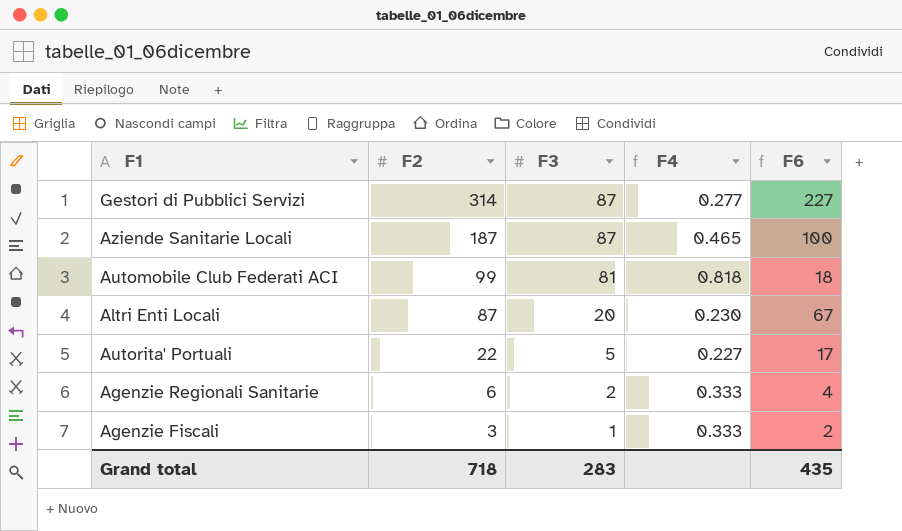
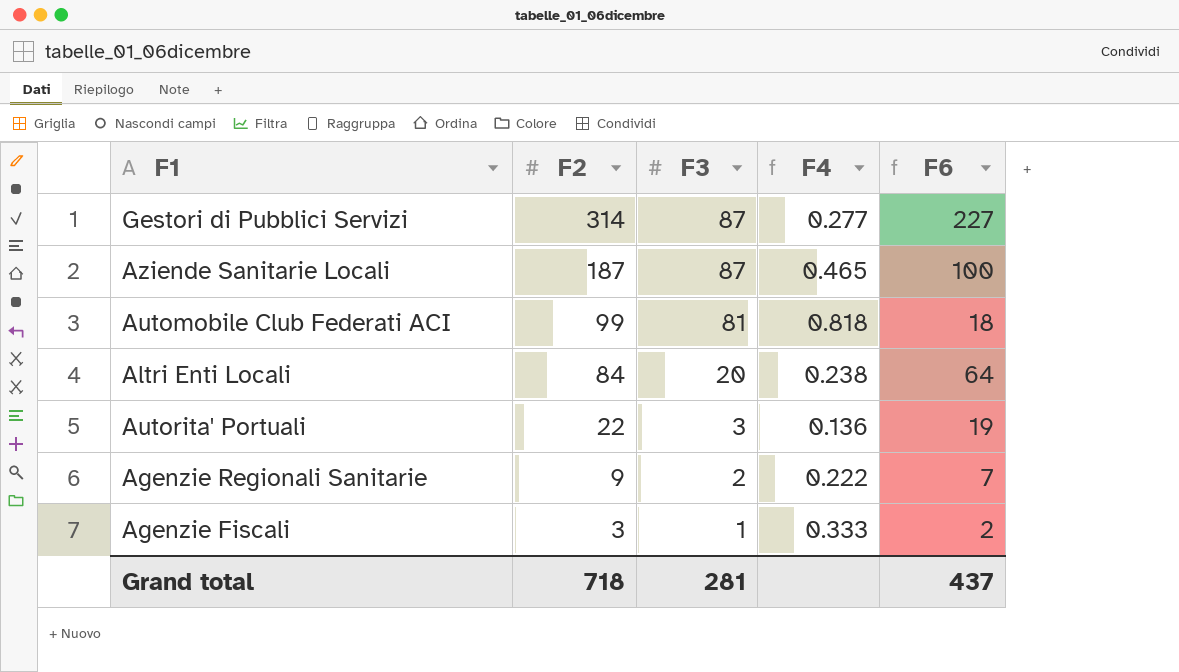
Altri Enti Locali | F2: 87 -> 84
Altri Enti Locali | F4: 0.230 -> 0.238
Altri Enti Locali | F6: 67 -> 64
Autorita' Portuali | F3: 5 -> 3
Autorita' Portuali | F4: 0.227 -> 0.136
Autorita' Portuali | F6: 17 -> 19
Agenzie Regionali Sanitarie | F2: 6 -> 9
Agenzie Regionali Sanitarie | F4: 0.333 -> 0.222
Agenzie Regionali Sanitarie | F6: 4 -> 7
Grand total | F3: 283 -> 281
Grand total | F6: 435 -> 437

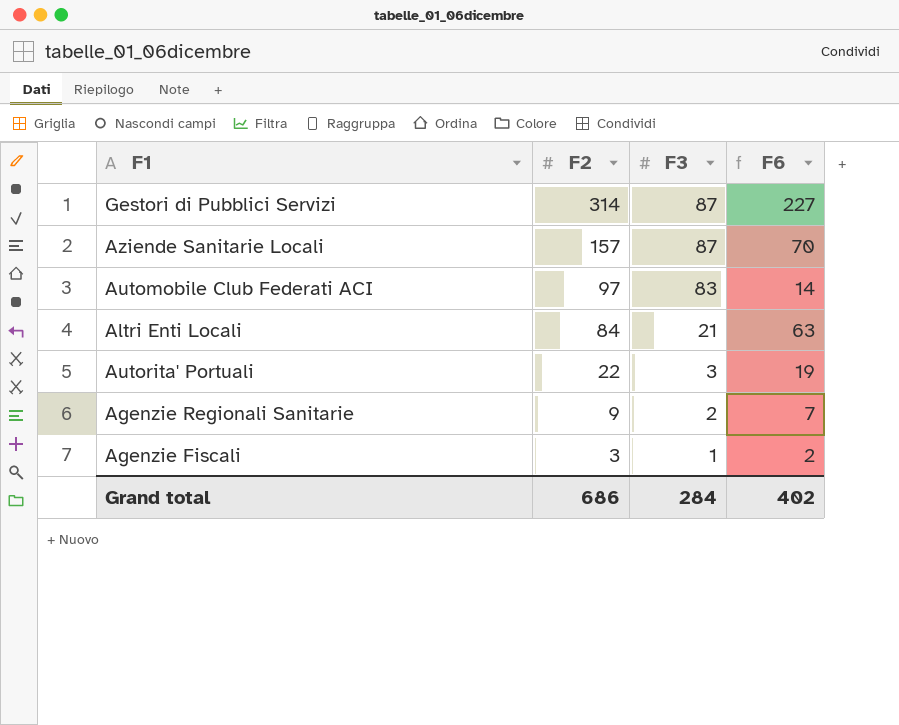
column F4 | formula: [F3] / [F2] -> none
Aziende Sanitarie Locali | F2: 187 -> 157
Aziende Sanitarie Locali | F6: 100 -> 70
Automobile Club Federati ACI | F2: 99 -> 97
Automobile Club Federati ACI | F3: 81 -> 83
Automobile Club Federati ACI | F6: 18 -> 14
Altri Enti Locali | F3: 20 -> 21
Altri Enti Locali | F6: 64 -> 63
Grand total | F2: 718 -> 686
Grand total | F3: 281 -> 284
Grand total | F6: 437 -> 402

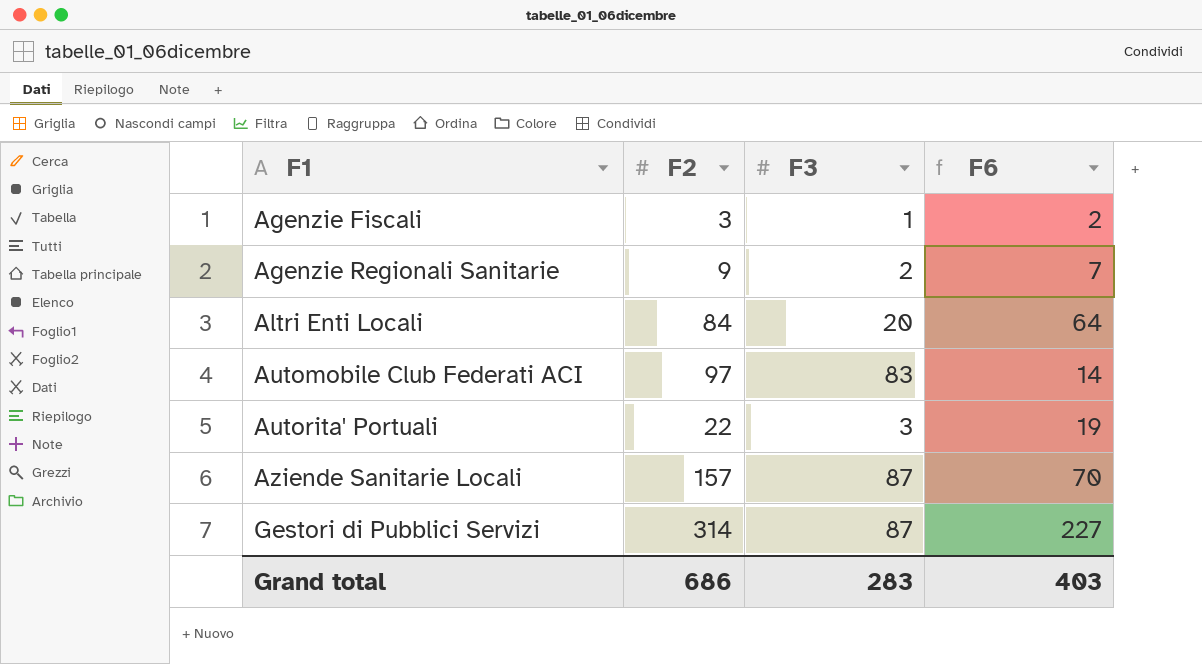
row order: F2 descending -> F1 ascending
Altri Enti Locali | F3: 21 -> 20
Altri Enti Locali | F6: 63 -> 64
Grand total | F3: 284 -> 283
Grand total | F6: 402 -> 403

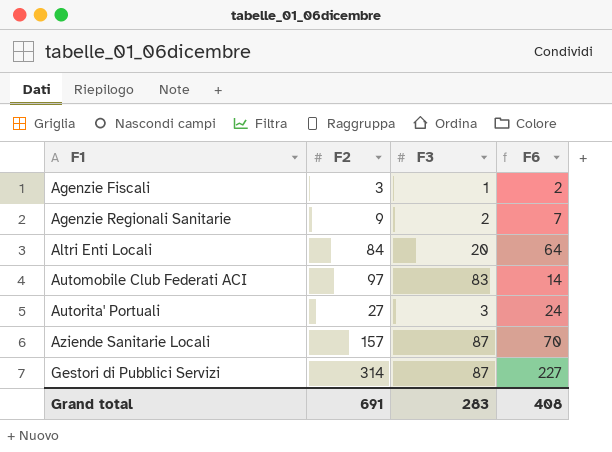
Autorita' Portuali | F2: 22 -> 27
Autorita' Portuali | F6: 19 -> 24
Grand total | F2: 686 -> 691
Grand total | F6: 403 -> 408

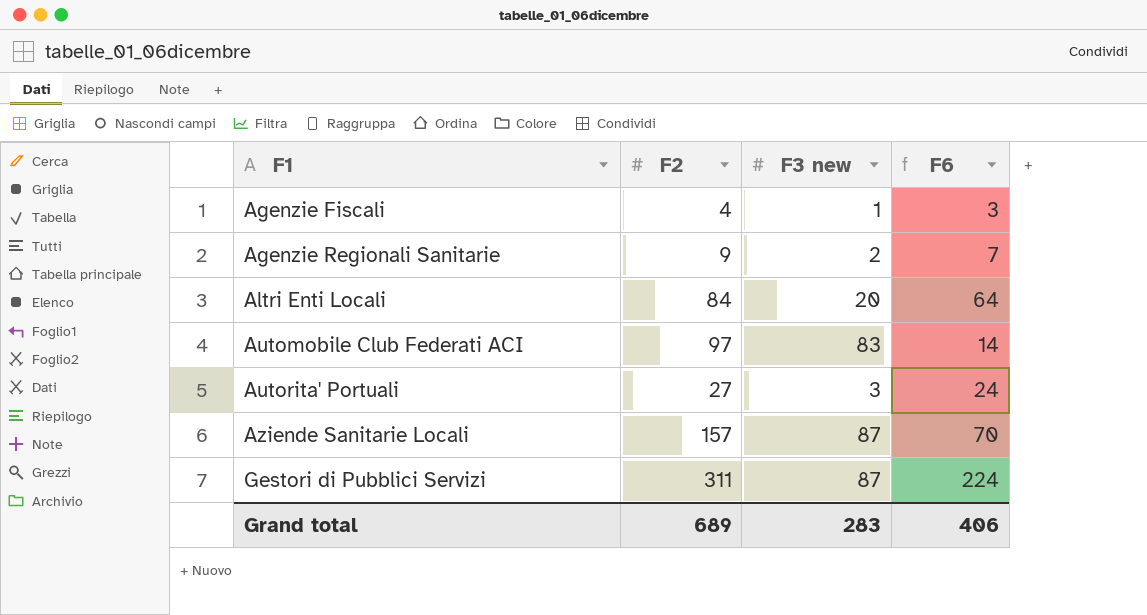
column name: F3 -> F3 new
Agenzie Fiscali | F2: 3 -> 4
Agenzie Fiscali | F6: 2 -> 3
Gestori di Pubblici Servizi | F2: 314 -> 311
Gestori di Pubblici Servizi | F6: 227 -> 224
Grand total | F2: 691 -> 689
Grand total | F6: 408 -> 406

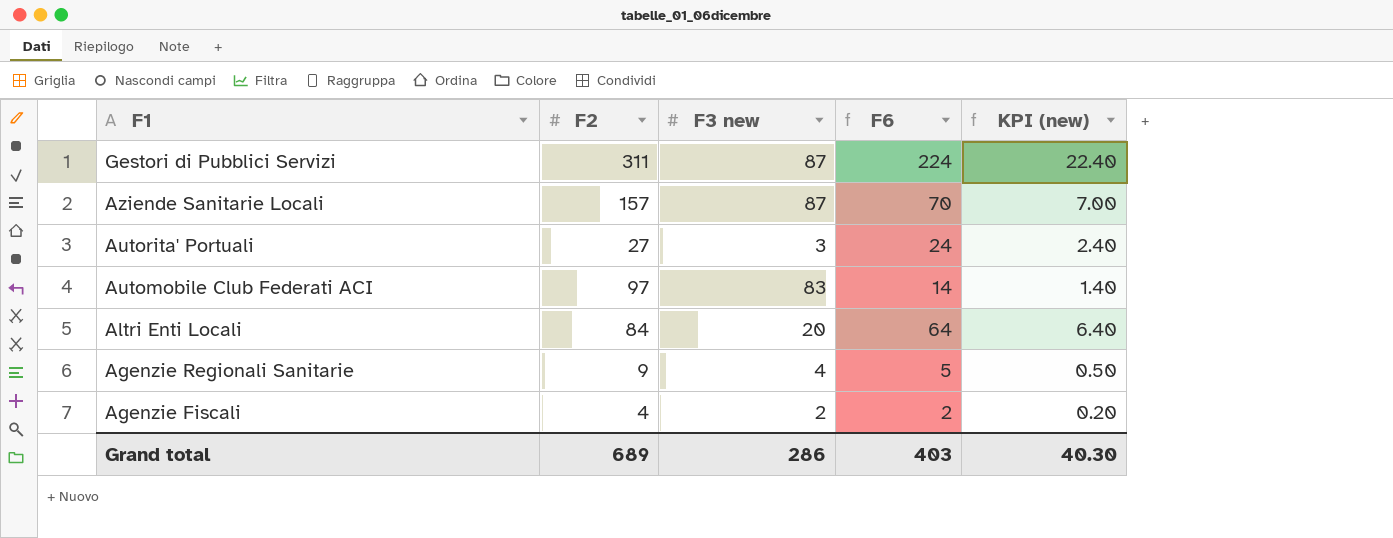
row order: F1 ascending -> F1 descending
column KPI (new) | formula: none -> [F6] * 0.1
Agenzie Regionali Sanitarie | F3 new: 2 -> 4
Agenzie Regionali Sanitarie | F6: 7 -> 5
Agenzie Fiscali | F3 new: 1 -> 2
Agenzie Fiscali | F6: 3 -> 2
Grand total | F3 new: 283 -> 286
Grand total | F6: 406 -> 403

